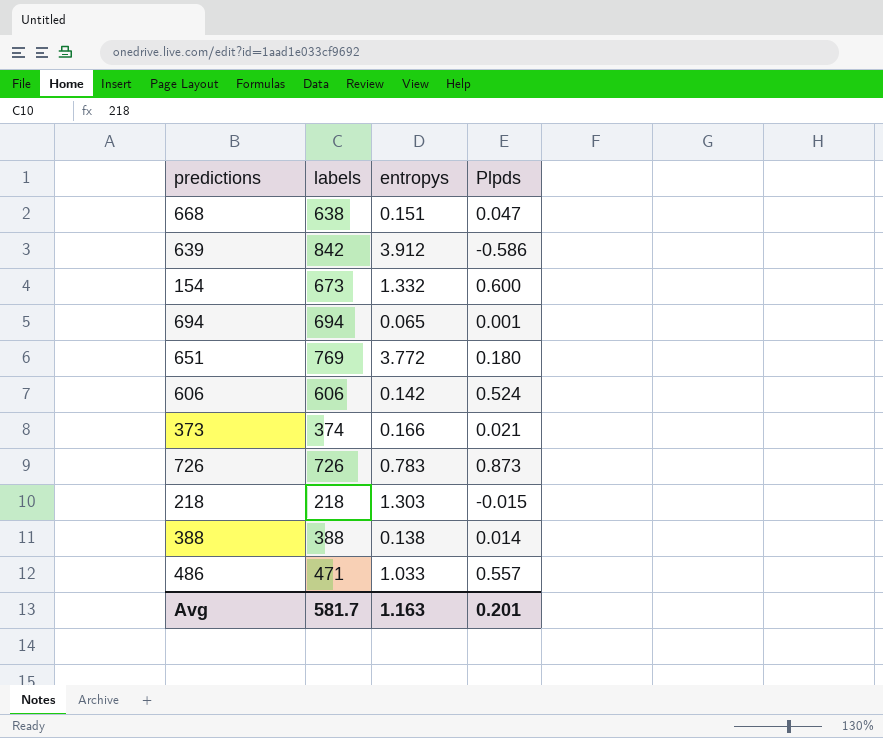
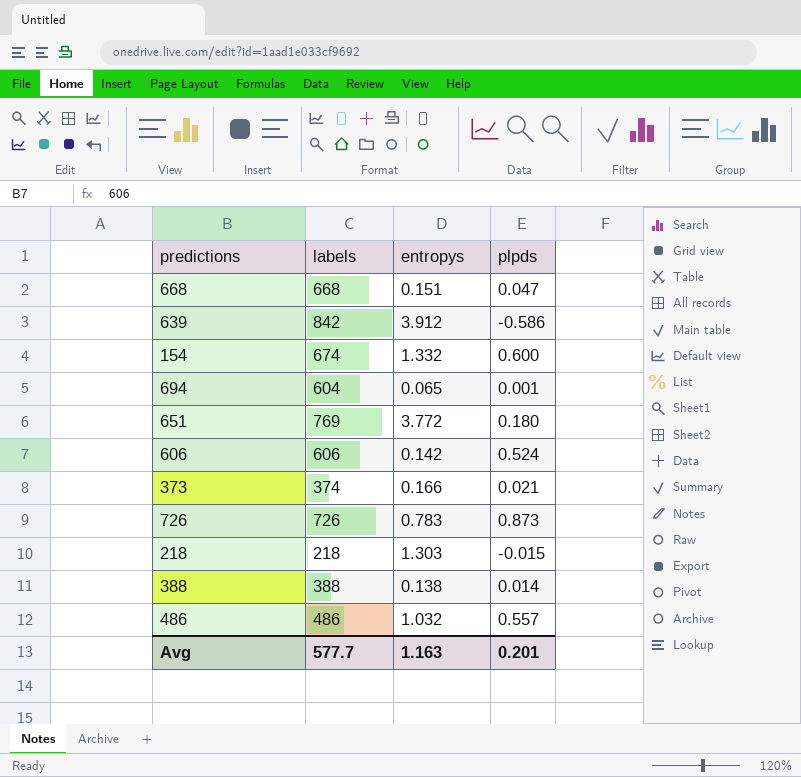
column name: Plpds -> plpds
668 | labels: 638 -> 668
154 | labels: 673 -> 674
694 | labels: 694 -> 604
486 | labels: 471 -> 486
486 | entropys: 1.033 -> 1.032
Avg | labels: 581.7 -> 577.7

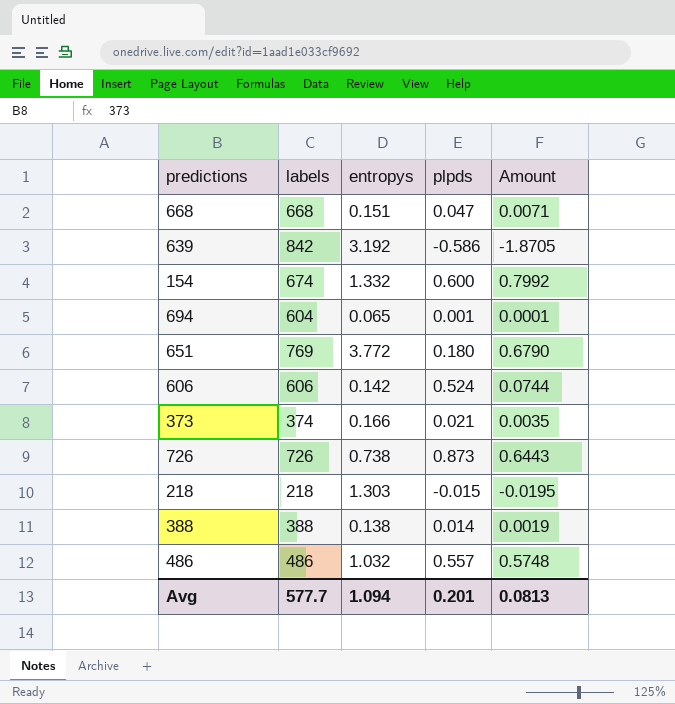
column Amount | formula: none -> [entropys] * [plpds]
639 | entropys: 3.912 -> 3.192
726 | entropys: 0.783 -> 0.738
Avg | entropys: 1.163 -> 1.094

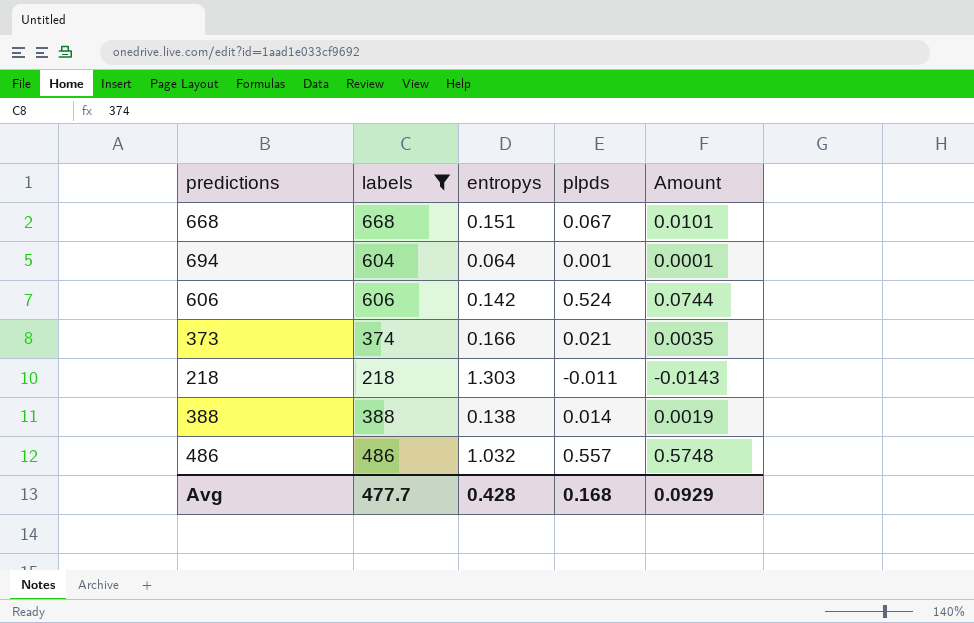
filter: none -> labels <= 668
668 | plpds: 0.047 -> 0.067
668 | Amount: 0.0071 -> 0.0101
694 | entropys: 0.065 -> 0.064
218 | plpds: -0.015 -> -0.011
218 | Amount: -0.0195 -> -0.0143
Avg | labels: 577.7 -> 477.7
Avg | entropys: 1.094 -> 0.428
Avg | plpds: 0.201 -> 0.168
Avg | Amount: 0.0813 -> 0.0929

